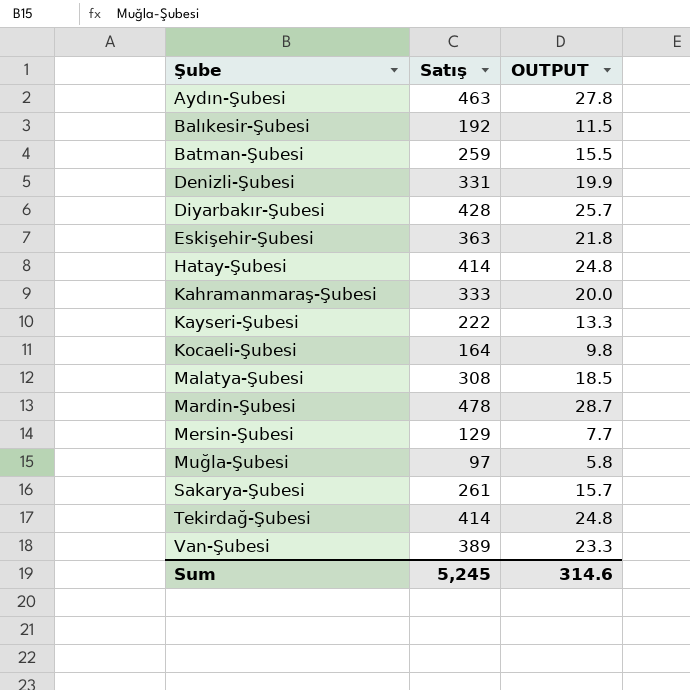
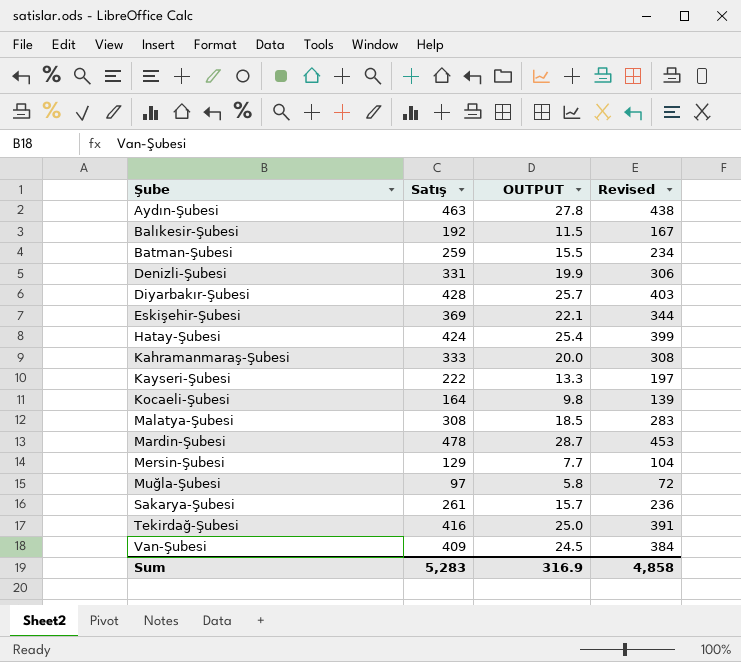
column Revised | formula: none -> [Satış] - 25
Eskişehir-Şubesi | Satış: 363 -> 369
Eskişehir-Şubesi | OUTPUT: 21.8 -> 22.1
Hatay-Şubesi | Satış: 414 -> 424
Hatay-Şubesi | OUTPUT: 24.8 -> 25.4
Tekirdağ-Şubesi | Satış: 414 -> 416
Tekirdağ-Şubesi | OUTPUT: 24.8 -> 25.0
Van-Şubesi | Satış: 389 -> 409
Van-Şubesi | OUTPUT: 23.3 -> 24.5
Sum | Satış: 5,245 -> 5,283
Sum | OUTPUT: 314.6 -> 316.9

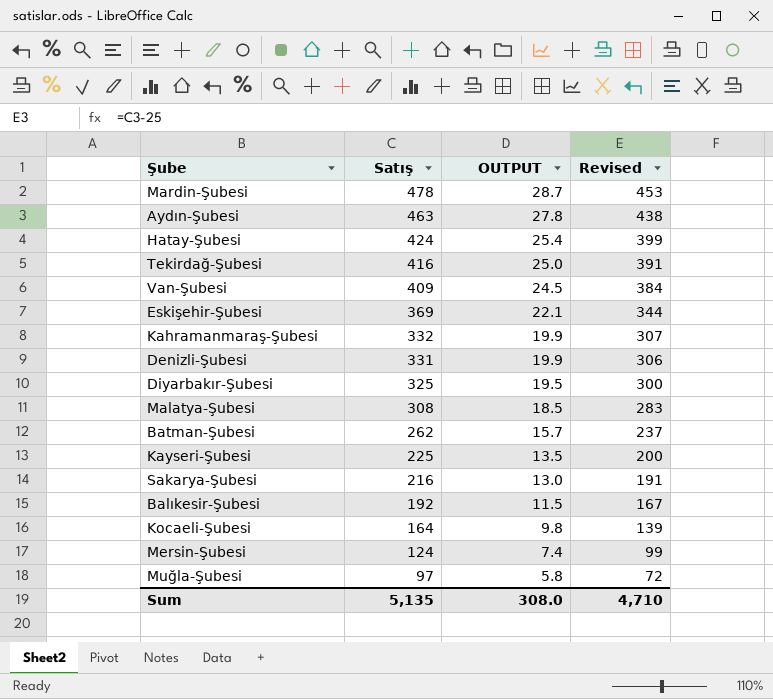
row order: Şube ascending -> Satış descending
Kahramanmaraş-Şubesi | Satış: 333 -> 332
Kahramanmaraş-Şubesi | OUTPUT: 20.0 -> 19.9
Kahramanmaraş-Şubesi | Revised: 308 -> 307
Diyarbakır-Şubesi | Satış: 428 -> 325
Diyarbakır-Şubesi | OUTPUT: 25.7 -> 19.5
Diyarbakır-Şubesi | Revised: 403 -> 300
Batman-Şubesi | Satış: 259 -> 262
Batman-Şubesi | OUTPUT: 15.5 -> 15.7
Batman-Şubesi | Revised: 234 -> 237
Kayseri-Şubesi | Satış: 222 -> 225
Kayseri-Şubesi | OUTPUT: 13.3 -> 13.5
Kayseri-Şubesi | Revised: 197 -> 200
Sakarya-Şubesi | Satış: 261 -> 216
Sakarya-Şubesi | OUTPUT: 15.7 -> 13.0
Sakarya-Şubesi | Revised: 236 -> 191
Mersin-Şubesi | Satış: 129 -> 124
Mersin-Şubesi | OUTPUT: 7.7 -> 7.4
Mersin-Şubesi | Revised: 104 -> 99
Sum | Satış: 5,283 -> 5,135
Sum | OUTPUT: 316.9 -> 308.0
Sum | Revised: 4,858 -> 4,710

